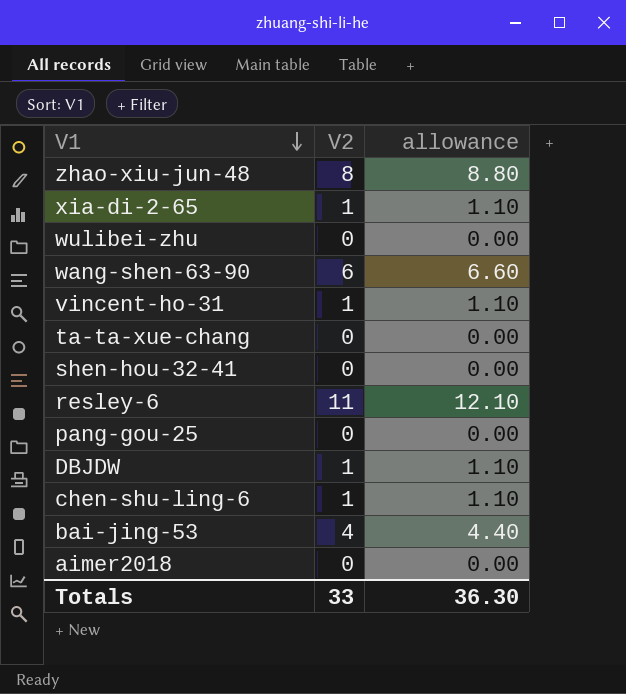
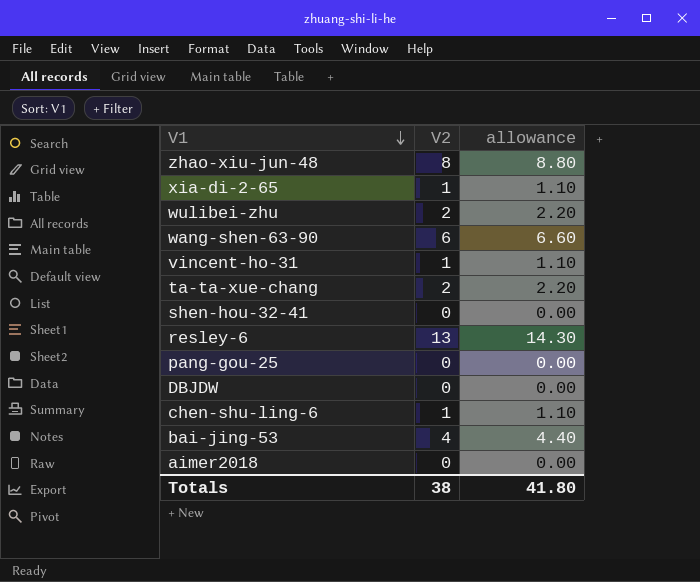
wulibei-zhu | V2: 0 -> 2
wulibei-zhu | allowance: 0.00 -> 2.20
ta-ta-xue-chang | V2: 0 -> 2
ta-ta-xue-chang | allowance: 0.00 -> 2.20
resley-6 | V2: 11 -> 13
resley-6 | allowance: 12.10 -> 14.30
DBJDW | V2: 1 -> 0
DBJDW | allowance: 1.10 -> 0.00
Totals | V2: 33 -> 38
Totals | allowance: 36.30 -> 41.80

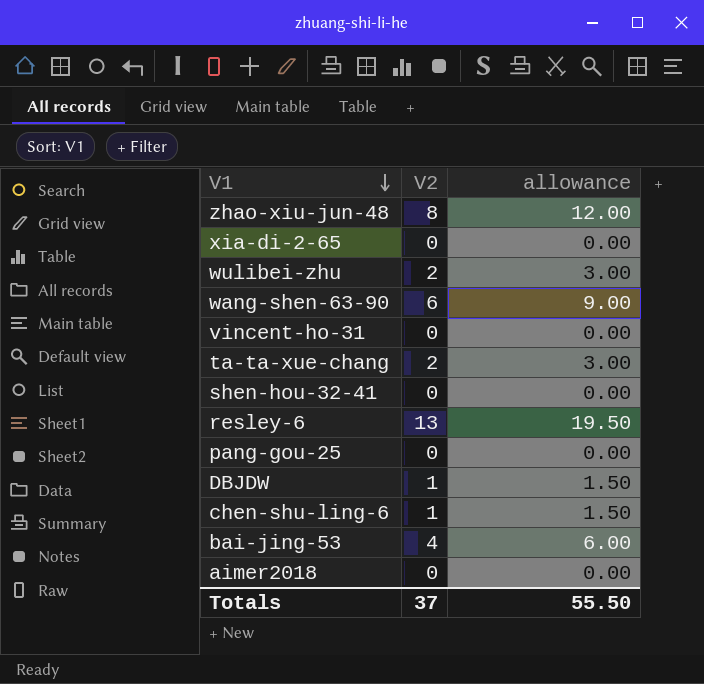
column allowance | formula: [V2] * 1.1 -> [V2] * 1.5
xia-di-2-65 | V2: 1 -> 0
vincent-ho-31 | V2: 1 -> 0
DBJDW | V2: 0 -> 1
Totals | V2: 38 -> 37
Totals | allowance: 41.80 -> 55.50

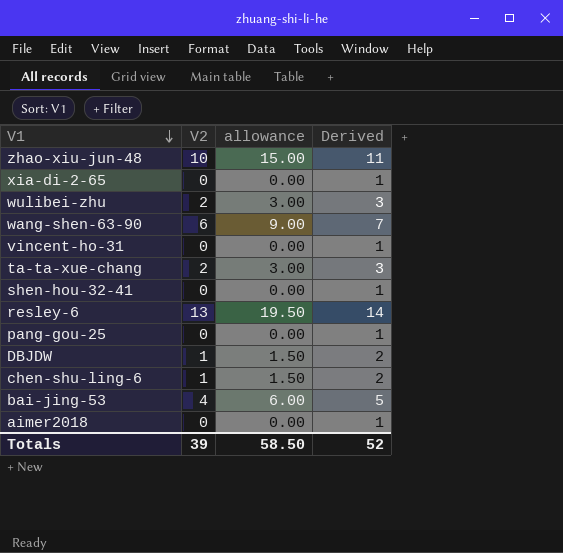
column Derived | formula: none -> [V2] + 1
zhao-xiu-jun-48 | V2: 8 -> 10
zhao-xiu-jun-48 | allowance: 12.00 -> 15.00
Totals | V2: 37 -> 39
Totals | allowance: 55.50 -> 58.50

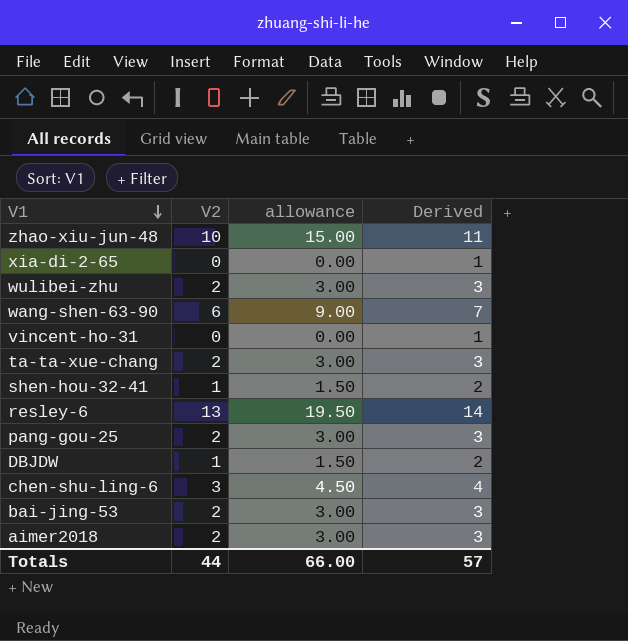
shen-hou-32-41 | V2: 0 -> 1
shen-hou-32-41 | allowance: 0.00 -> 1.50
shen-hou-32-41 | Derived: 1 -> 2
pang-gou-25 | V2: 0 -> 2
pang-gou-25 | allowance: 0.00 -> 3.00
pang-gou-25 | Derived: 1 -> 3
chen-shu-ling-6 | V2: 1 -> 3
chen-shu-ling-6 | allowance: 1.50 -> 4.50
chen-shu-ling-6 | Derived: 2 -> 4
bai-jing-53 | V2: 4 -> 2
bai-jing-53 | allowance: 6.00 -> 3.00
bai-jing-53 | Derived: 5 -> 3
aimer2018 | V2: 0 -> 2
aimer2018 | allowance: 0.00 -> 3.00
aimer2018 | Derived: 1 -> 3
Totals | V2: 39 -> 44
Totals | allowance: 58.50 -> 66.00
Totals | Derived: 52 -> 57

